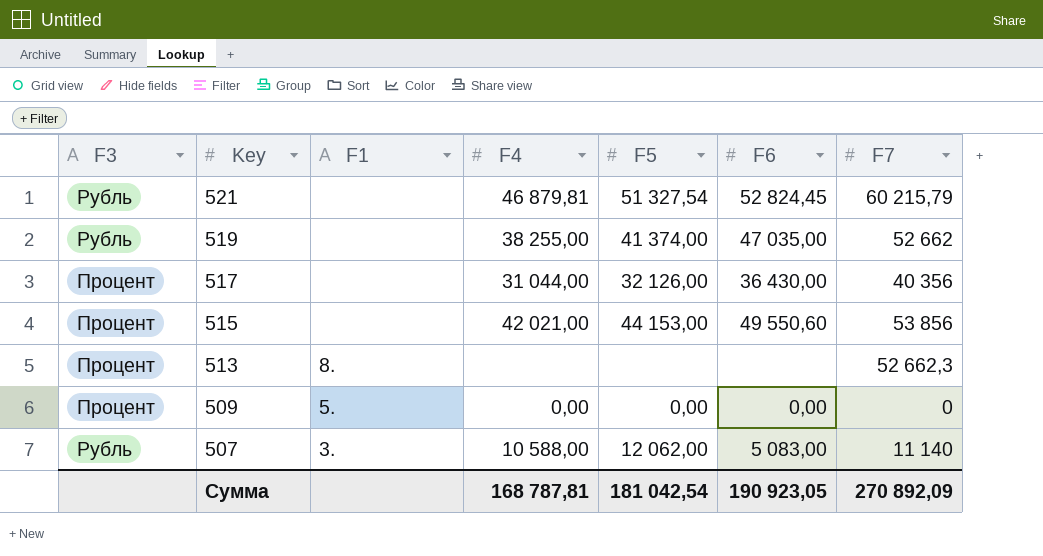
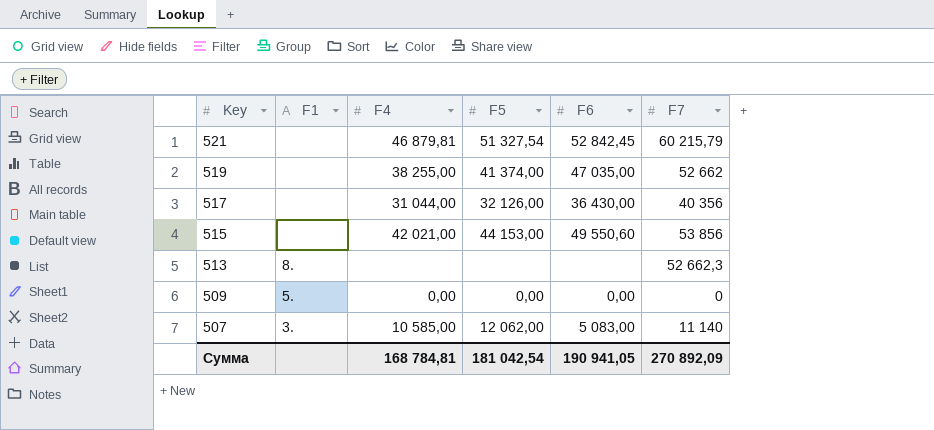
column F3 | position: 1 -> none
521 | F6: 52 824,45 -> 52 842,45
507 | F4: 10 588,00 -> 10 585,00
Сумма | F4: 168 787,81 -> 168 784,81
Сумма | F6: 190 923,05 -> 190 941,05

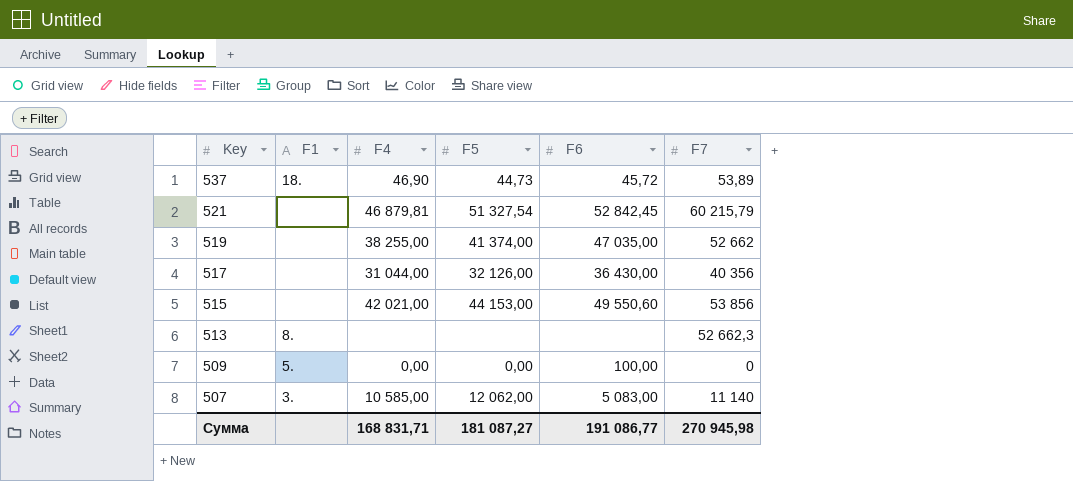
row 537: none -> 18. | 46,90 | 44,73 | 45,72 | 53,89
509 | F6: 0,00 -> 100,00
Сумма | F4: 168 784,81 -> 168 831,71
Сумма | F5: 181 042,54 -> 181 087,27
Сумма | F6: 190 941,05 -> 191 086,77
Сумма | F7: 270 892,09 -> 270 945,98

